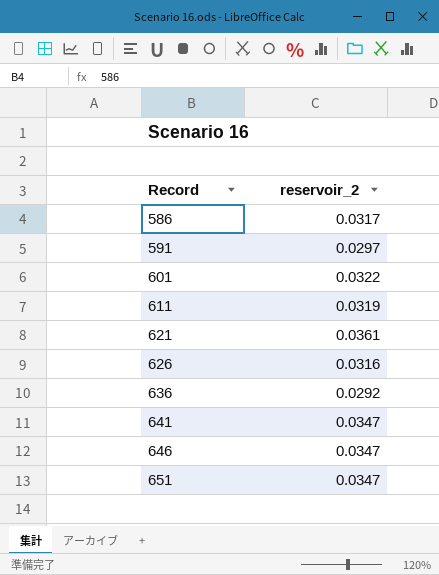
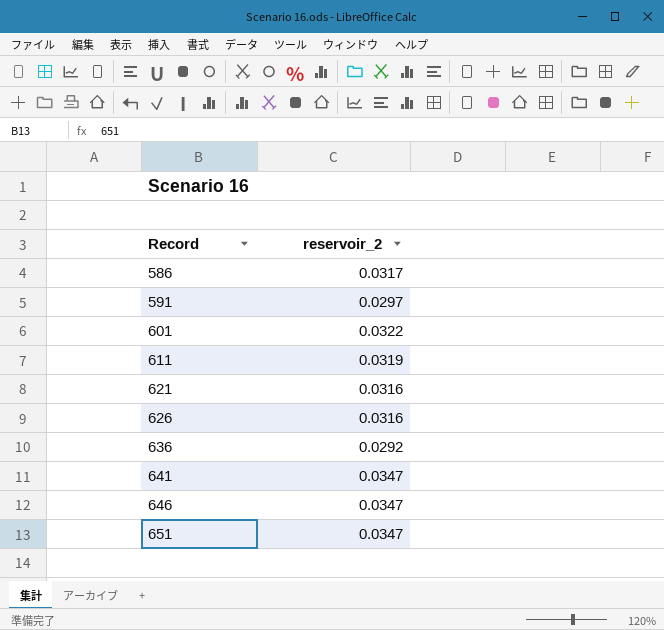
621 | reservoir_2: 0.0361 -> 0.0316

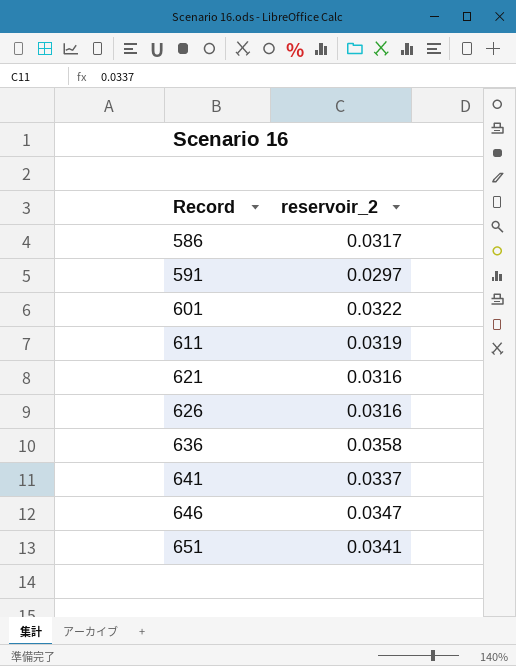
636 | reservoir_2: 0.0292 -> 0.0358
641 | reservoir_2: 0.0347 -> 0.0337
651 | reservoir_2: 0.0347 -> 0.0341

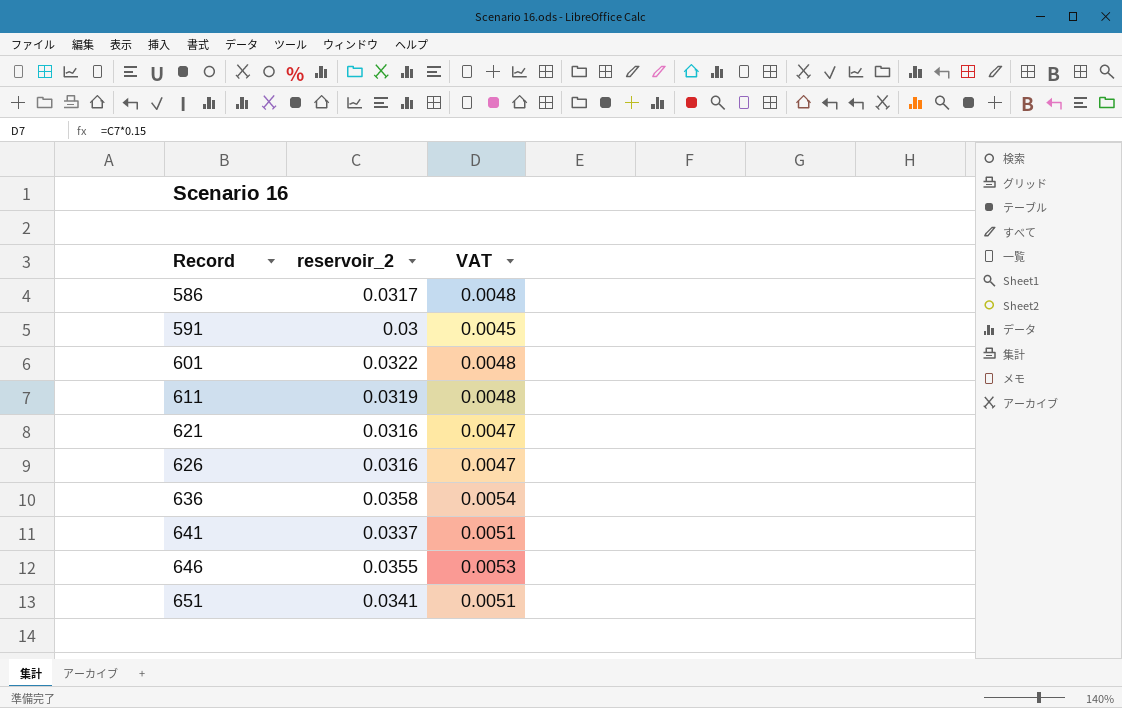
column VAT | formula: none -> [reservoir_2] * 0.15
591 | reservoir_2: 0.0297 -> 0.03
646 | reservoir_2: 0.0347 -> 0.0355

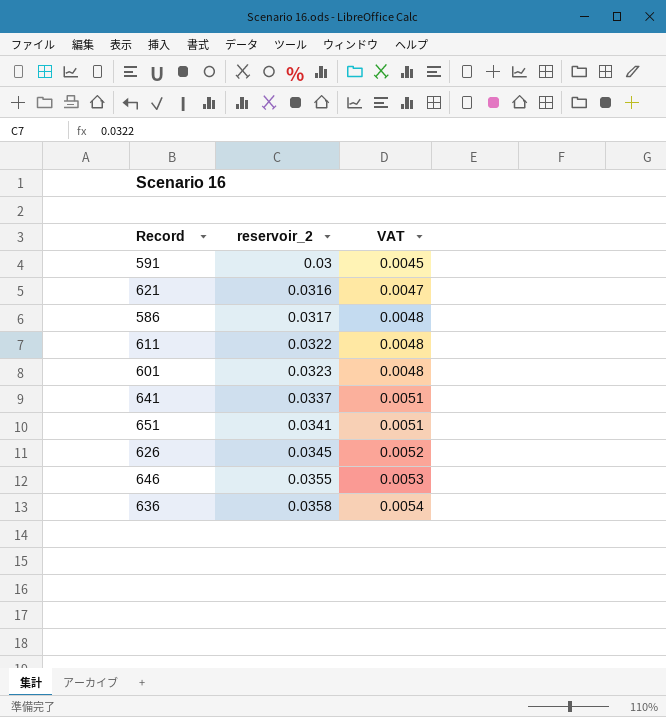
row order: Record ascending -> reservoir_2 ascending
611 | reservoir_2: 0.0319 -> 0.0322
601 | reservoir_2: 0.0322 -> 0.0323
626 | reservoir_2: 0.0316 -> 0.0345
626 | VAT: 0.0047 -> 0.0052

